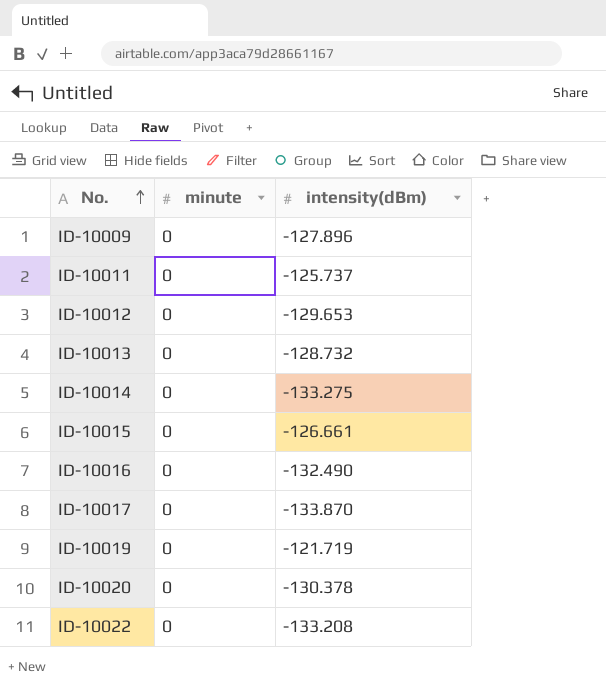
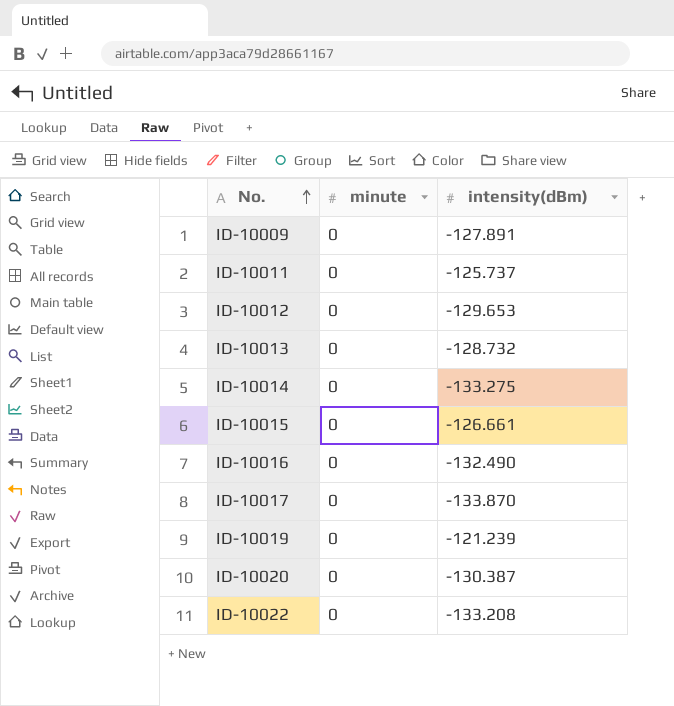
ID-10009 | intensity(dBm): -127.896 -> -127.891
ID-10019 | intensity(dBm): -121.719 -> -121.239
ID-10020 | intensity(dBm): -130.378 -> -130.387

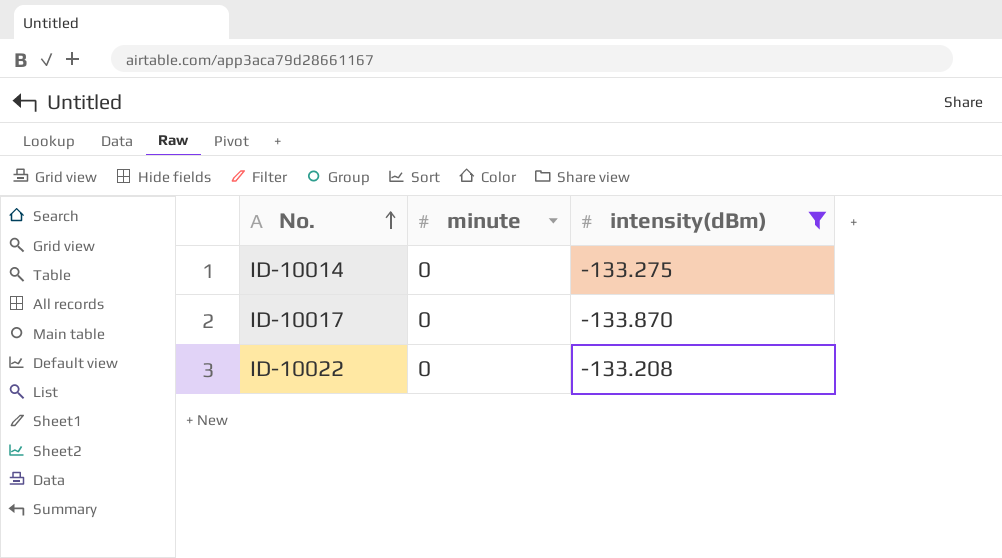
filter: none -> intensity(dBm) <= -133.208

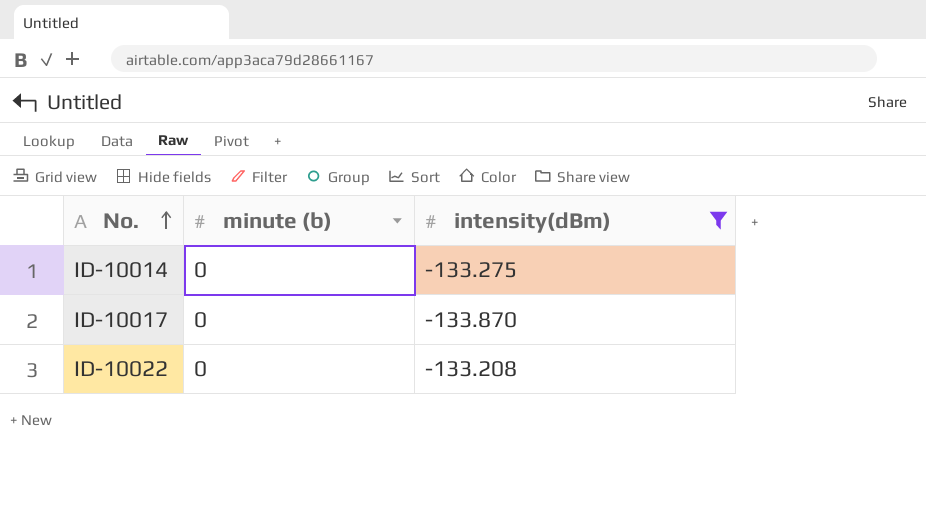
column name: minute -> minute (b)

